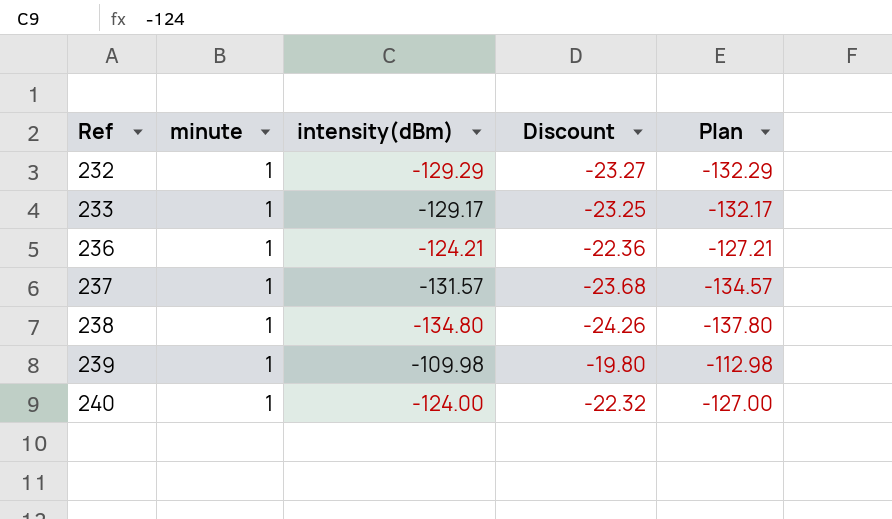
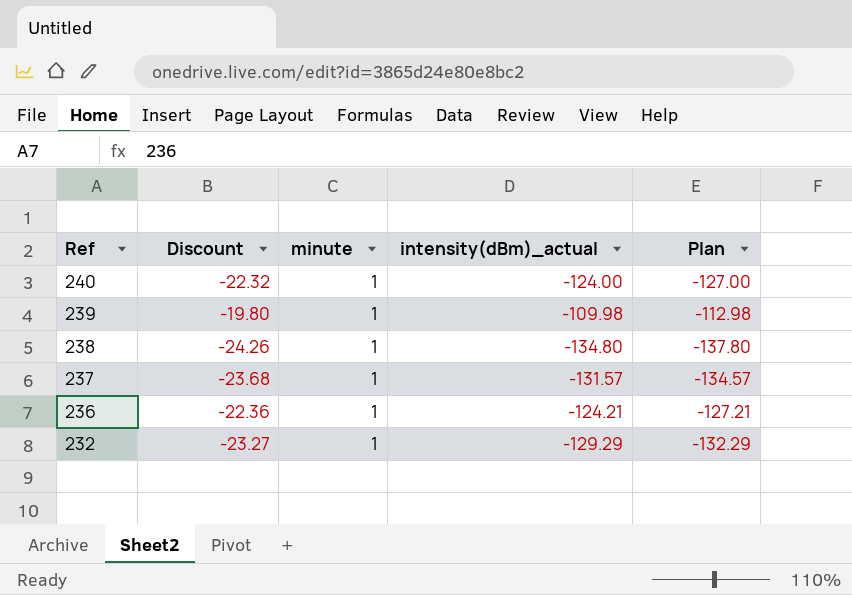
row order: Ref ascending -> Ref descending
column Discount | position: 4 -> 2
column name: intensity(dBm) -> intensity(dBm)_actual
row 233: 1 | -129.17 | -23.25 | -132.17 -> none

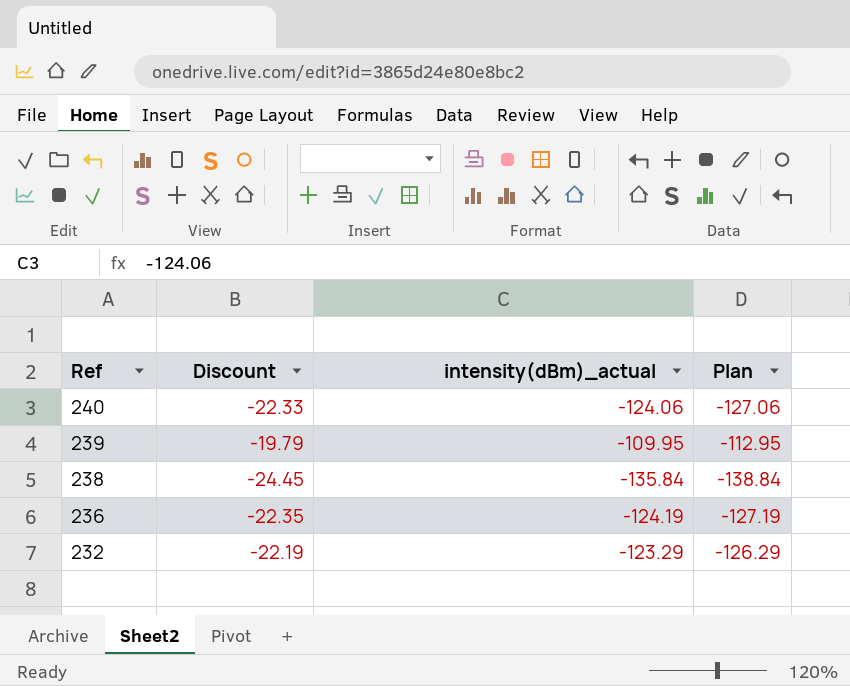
column minute | position: 3 -> none
row 237: -23.68 | 1 | -131.57 | -134.57 -> none
240 | Discount: -22.32 -> -22.33
240 | intensity(dBm)_actual: -124.00 -> -124.06
240 | Plan: -127.00 -> -127.06
239 | Discount: -19.80 -> -19.79
239 | intensity(dBm)_actual: -109.98 -> -109.95
239 | Plan: -112.98 -> -112.95
238 | Discount: -24.26 -> -24.45
238 | intensity(dBm)_actual: -134.80 -> -135.84
238 | Plan: -137.80 -> -138.84
236 | Discount: -22.36 -> -22.35
236 | intensity(dBm)_actual: -124.21 -> -124.19
236 | Plan: -127.21 -> -127.19
232 | Discount: -23.27 -> -22.19
232 | intensity(dBm)_actual: -129.29 -> -123.29
232 | Plan: -132.29 -> -126.29

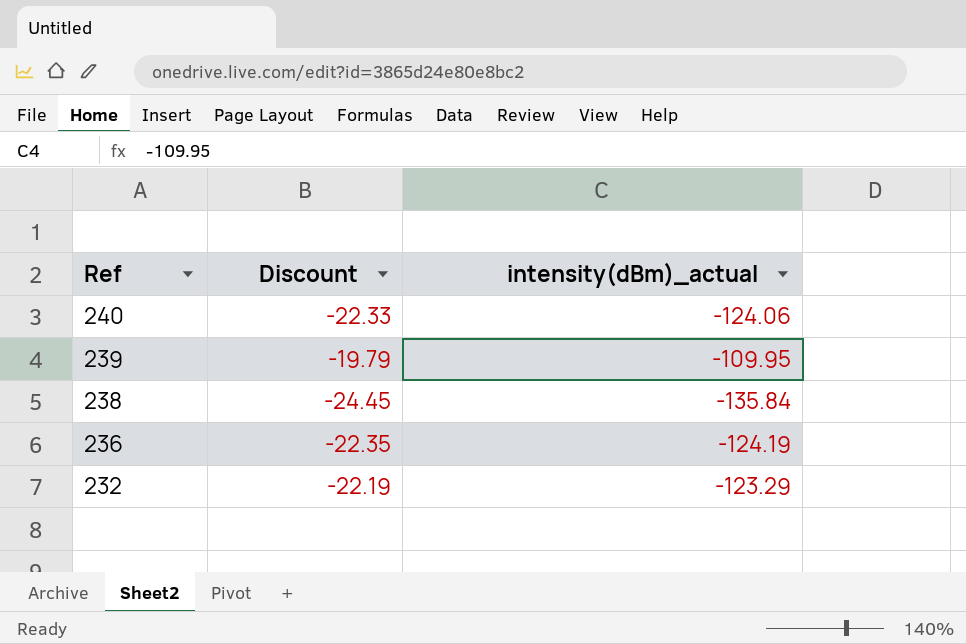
column Plan | formula: [intensity(dBm)_actual] - 3 -> none

